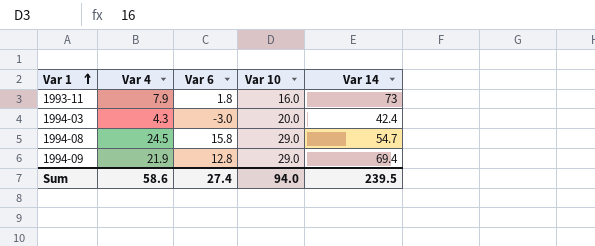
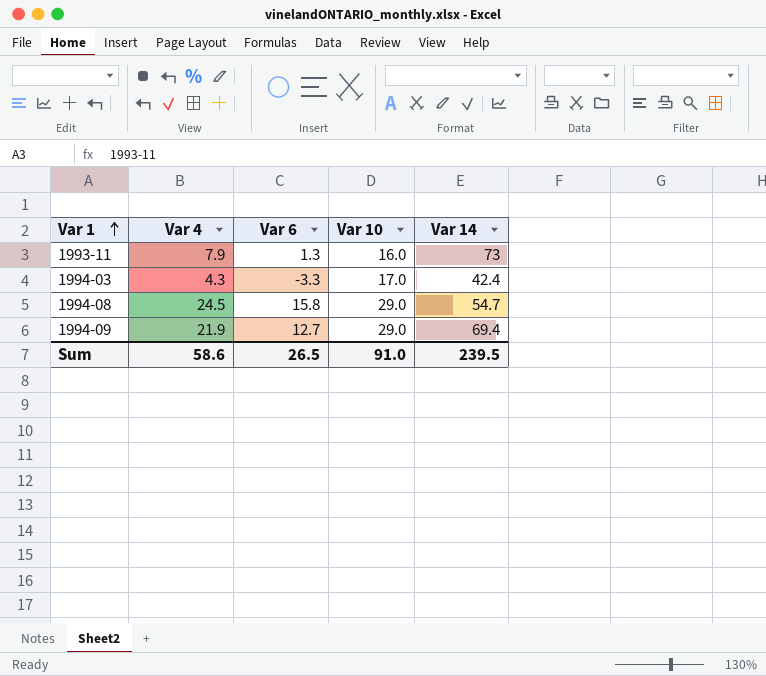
1993-11 | Var 6: 1.8 -> 1.3
1994-03 | Var 6: -3.0 -> -3.3
1994-03 | Var 10: 20.0 -> 17.0
1994-09 | Var 6: 12.8 -> 12.7
Sum | Var 6: 27.4 -> 26.5
Sum | Var 10: 94.0 -> 91.0

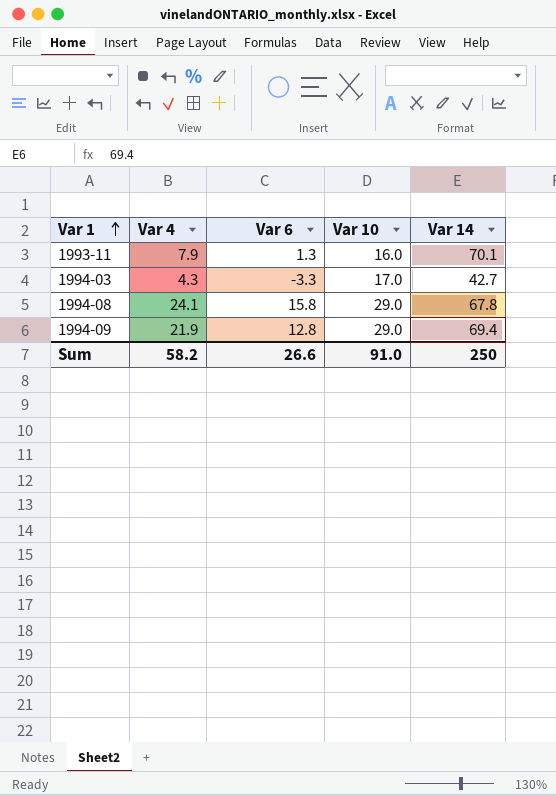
1993-11 | Var 14: 73 -> 70.1
1994-03 | Var 14: 42.4 -> 42.7
1994-08 | Var 4: 24.5 -> 24.1
1994-08 | Var 14: 54.7 -> 67.8
1994-09 | Var 6: 12.7 -> 12.8
Sum | Var 4: 58.6 -> 58.2
Sum | Var 6: 26.5 -> 26.6
Sum | Var 14: 239.5 -> 250

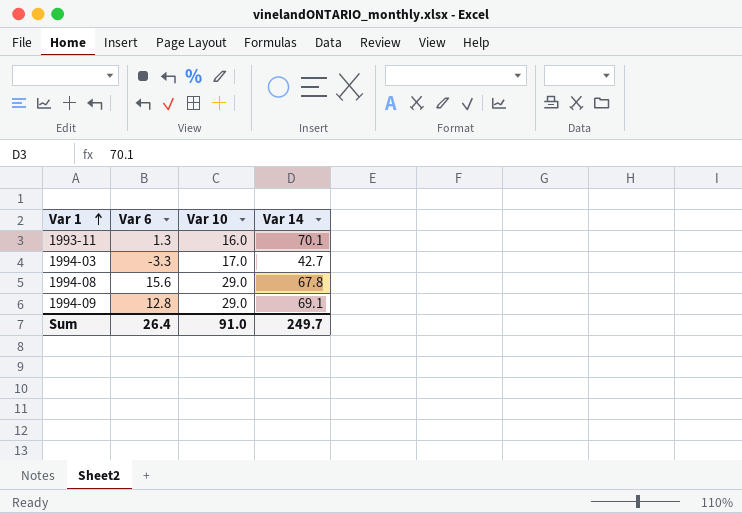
column Var 4 | position: 2 -> none
1994-08 | Var 6: 15.8 -> 15.6
1994-09 | Var 14: 69.4 -> 69.1
Sum | Var 6: 26.6 -> 26.4
Sum | Var 14: 250 -> 249.7

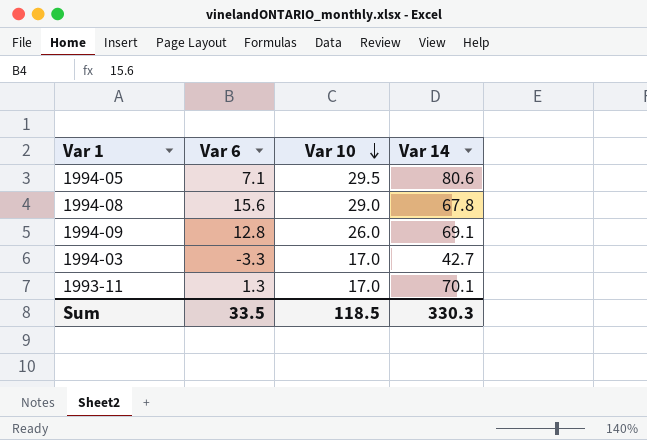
row order: Var 1 ascending -> Var 10 descending
row 1994-05: none -> 7.1 | 29.5 | 80.6
1994-09 | Var 10: 29.0 -> 26.0
1993-11 | Var 10: 16.0 -> 17.0
Sum | Var 6: 26.4 -> 33.5
Sum | Var 10: 91.0 -> 118.5
Sum | Var 14: 249.7 -> 330.3

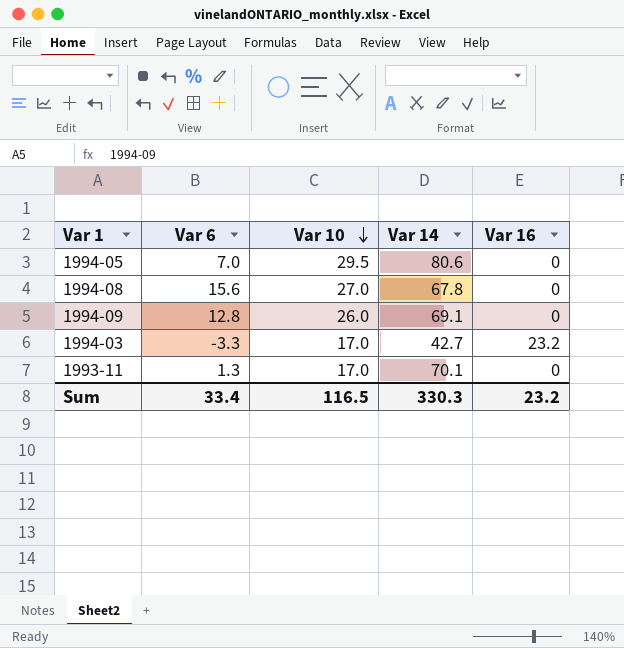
column Var 16 | position: none -> 5
1994-05 | Var 6: 7.1 -> 7.0
1994-08 | Var 10: 29.0 -> 27.0
Sum | Var 6: 33.5 -> 33.4
Sum | Var 10: 118.5 -> 116.5

